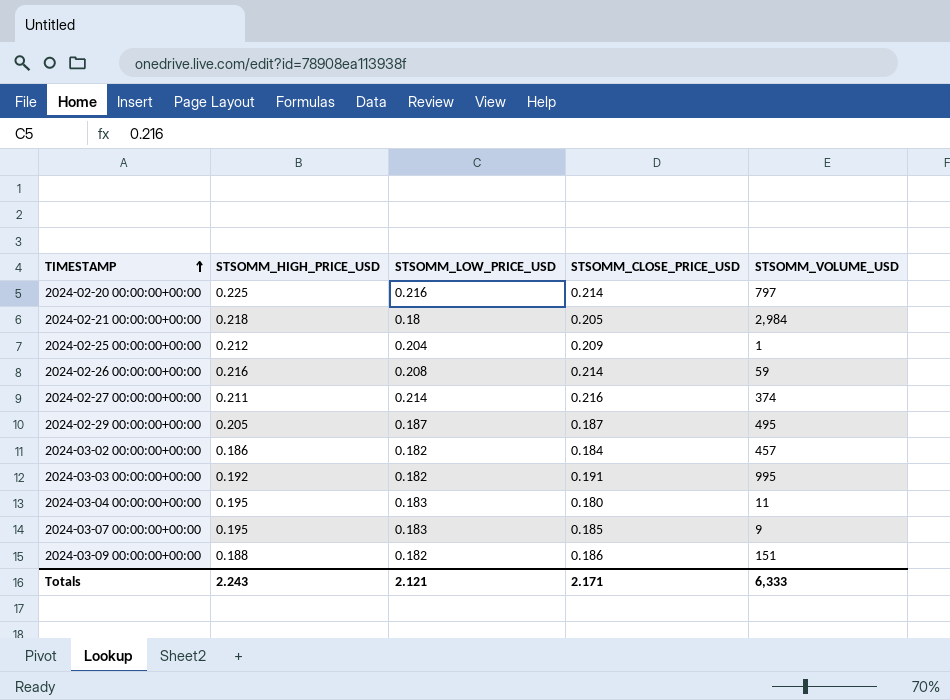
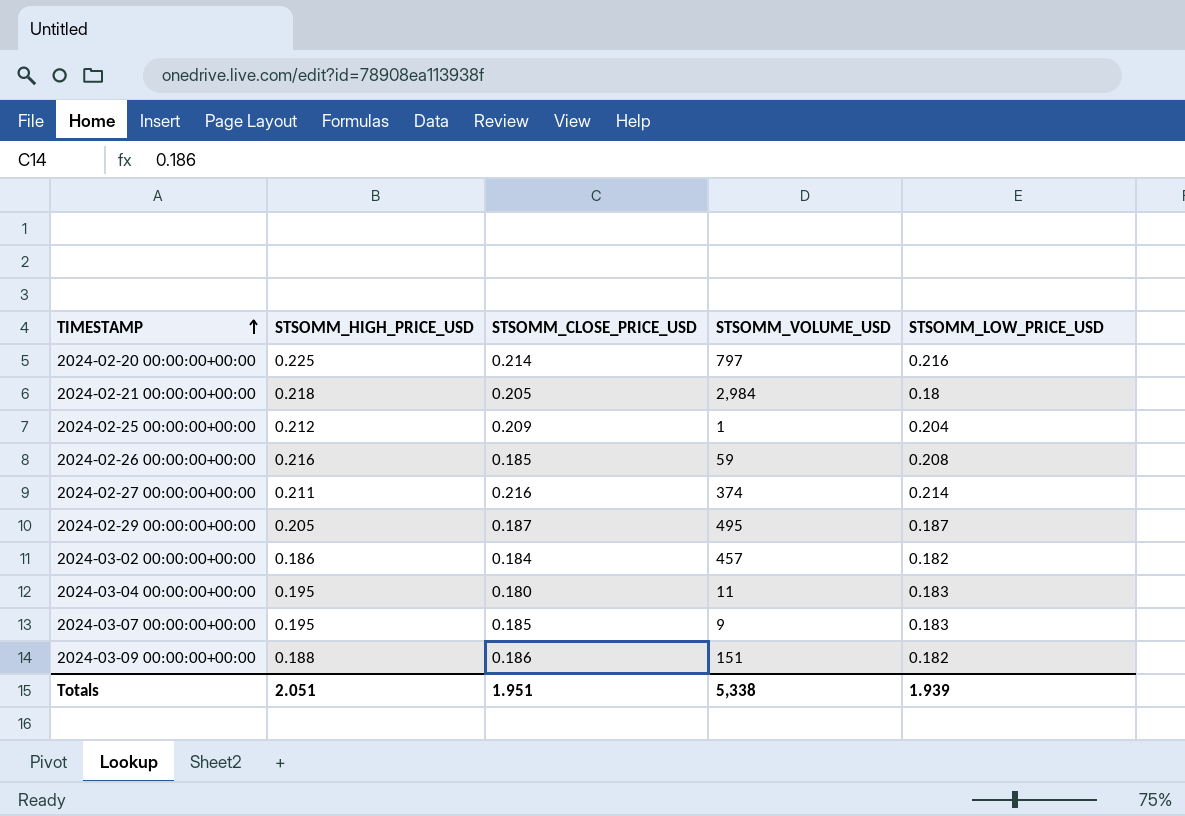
column STSOMM_LOW_PRICE_USD | position: 3 -> 5
row 2024-03-03 00:00:00+00:00: 0.192 | 0.182 | 0.191 | 995 -> none
2024-02-26 00:00:00+00:00 | STSOMM_CLOSE_PRICE_USD: 0.214 -> 0.185
Totals | STSOMM_HIGH_PRICE_USD: 2.243 -> 2.051
Totals | STSOMM_CLOSE_PRICE_USD: 2.171 -> 1.951
Totals | STSOMM_VOLUME_USD: 6,333 -> 5,338
Totals | STSOMM_LOW_PRICE_USD: 2.121 -> 1.939

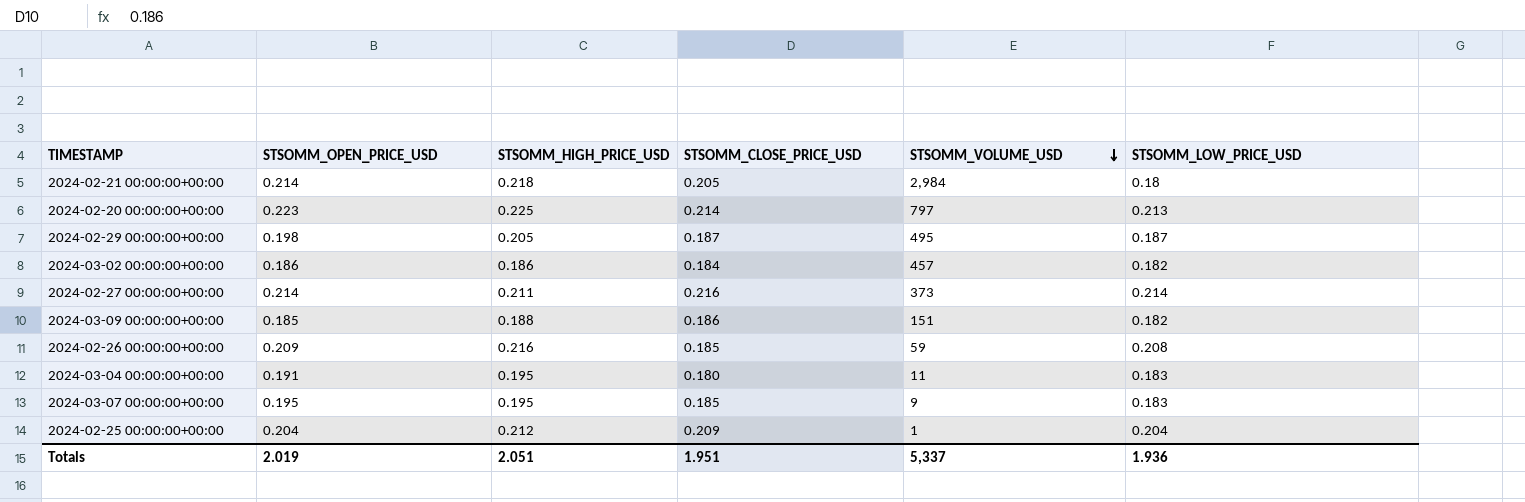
row order: TIMESTAMP ascending -> STSOMM_VOLUME_USD descending
column STSOMM_OPEN_PRICE_USD | position: none -> 2
2024-02-20 00:00:00+00:00 | STSOMM_LOW_PRICE_USD: 0.216 -> 0.213
2024-02-27 00:00:00+00:00 | STSOMM_VOLUME_USD: 374 -> 373
Totals | STSOMM_VOLUME_USD: 5,338 -> 5,337
Totals | STSOMM_LOW_PRICE_USD: 1.939 -> 1.936

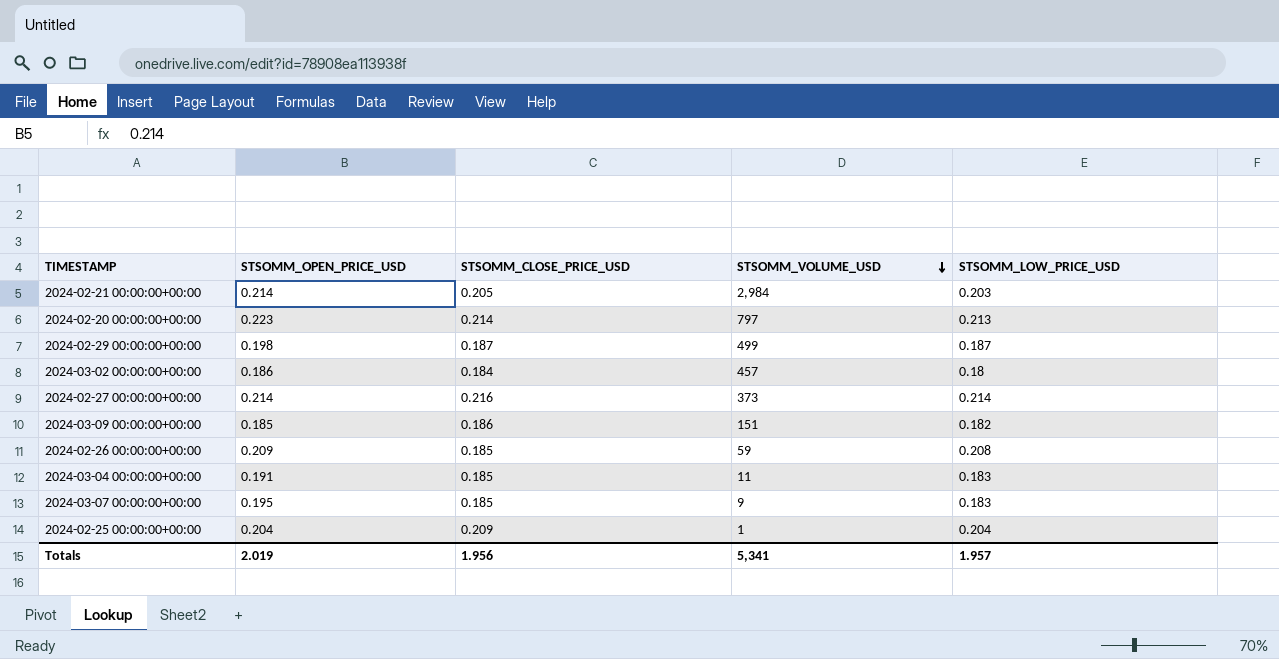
column STSOMM_HIGH_PRICE_USD | position: 3 -> none
2024-02-21 00:00:00+00:00 | STSOMM_LOW_PRICE_USD: 0.18 -> 0.203
2024-02-29 00:00:00+00:00 | STSOMM_VOLUME_USD: 495 -> 499
2024-03-02 00:00:00+00:00 | STSOMM_LOW_PRICE_USD: 0.182 -> 0.18
2024-03-04 00:00:00+00:00 | STSOMM_CLOSE_PRICE_USD: 0.180 -> 0.185
Totals | STSOMM_CLOSE_PRICE_USD: 1.951 -> 1.956
Totals | STSOMM_VOLUME_USD: 5,337 -> 5,341
Totals | STSOMM_LOW_PRICE_USD: 1.936 -> 1.957

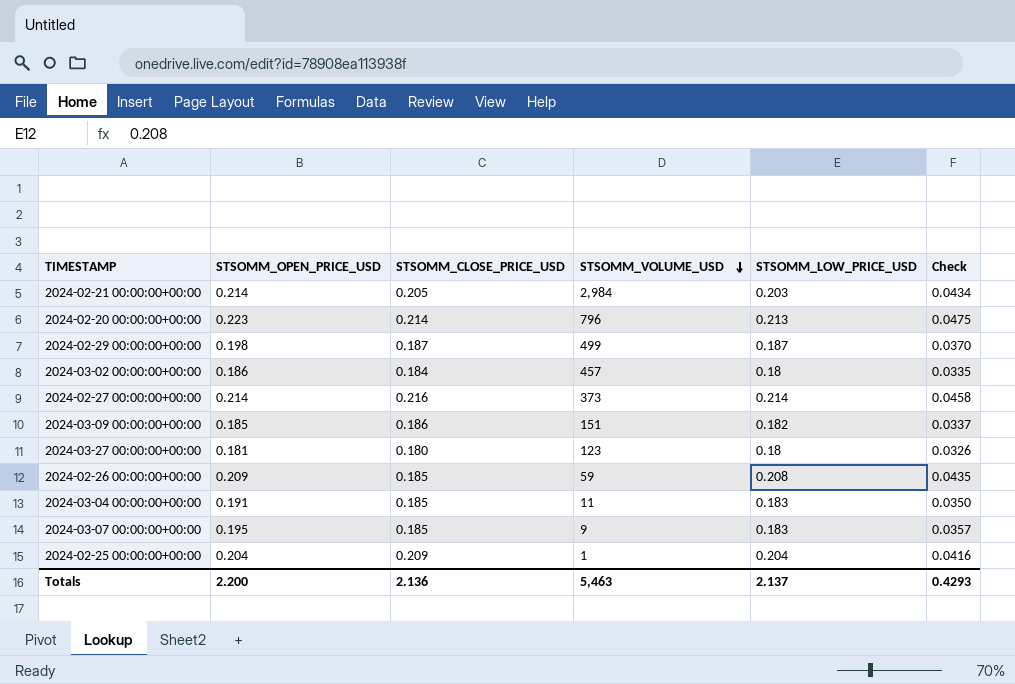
column Check | formula: none -> [STSOMM_OPEN_PRICE_USD] * [STSOMM_LOW_PRICE_USD]
2024-02-20 00:00:00+00:00 | STSOMM_VOLUME_USD: 797 -> 796
row 2024-03-27 00:00:00+00:00: none -> 0.181 | 0.180 | 123 | 0.18 | 0.0326
Totals | STSOMM_OPEN_PRICE_USD: 2.019 -> 2.200
Totals | STSOMM_CLOSE_PRICE_USD: 1.956 -> 2.136
Totals | STSOMM_VOLUME_USD: 5,341 -> 5,463
Totals | STSOMM_LOW_PRICE_USD: 1.957 -> 2.137

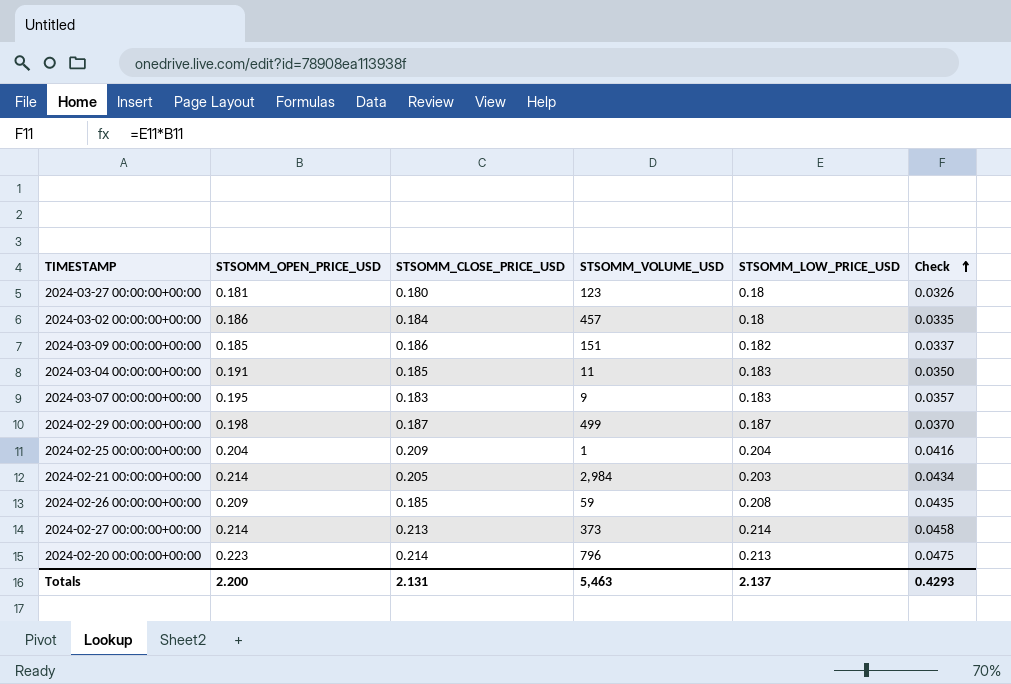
row order: STSOMM_VOLUME_USD descending -> Check ascending
2024-03-07 00:00:00+00:00 | STSOMM_CLOSE_PRICE_USD: 0.185 -> 0.183
2024-02-27 00:00:00+00:00 | STSOMM_CLOSE_PRICE_USD: 0.216 -> 0.213
Totals | STSOMM_CLOSE_PRICE_USD: 2.136 -> 2.131

